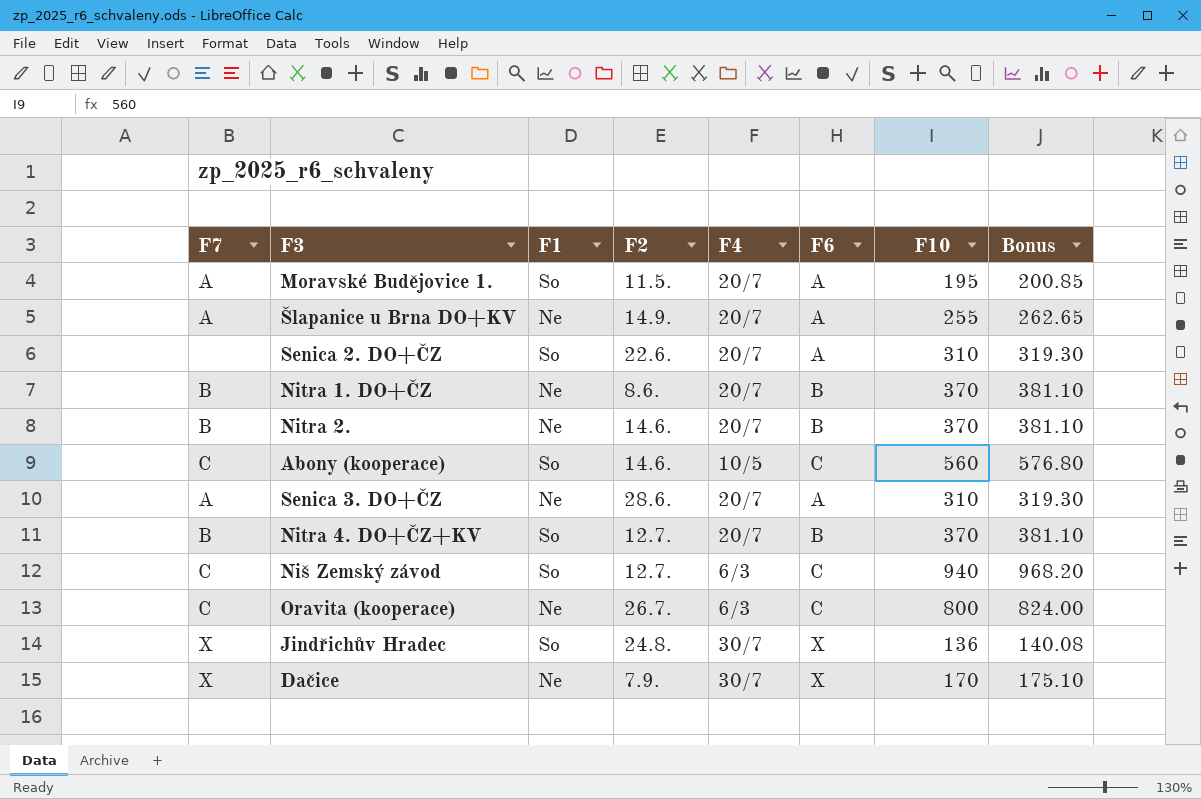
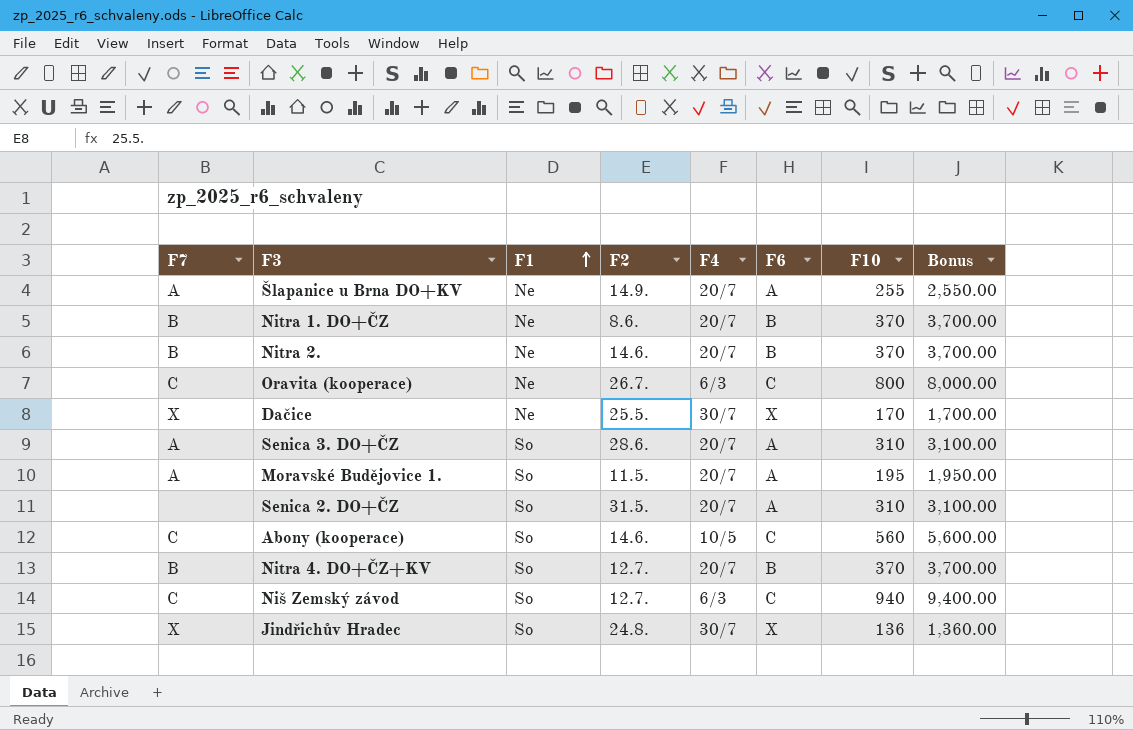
row order: none -> F1 ascending
column Bonus | formula: [F10] * 1.03 -> [F10] * 10
Dačice | F2: 7.9. -> 25.5.
Senica 3. DO+ČZ | F1: Ne -> So
Senica 2. DO+ČZ | F2: 22.6. -> 31.5.

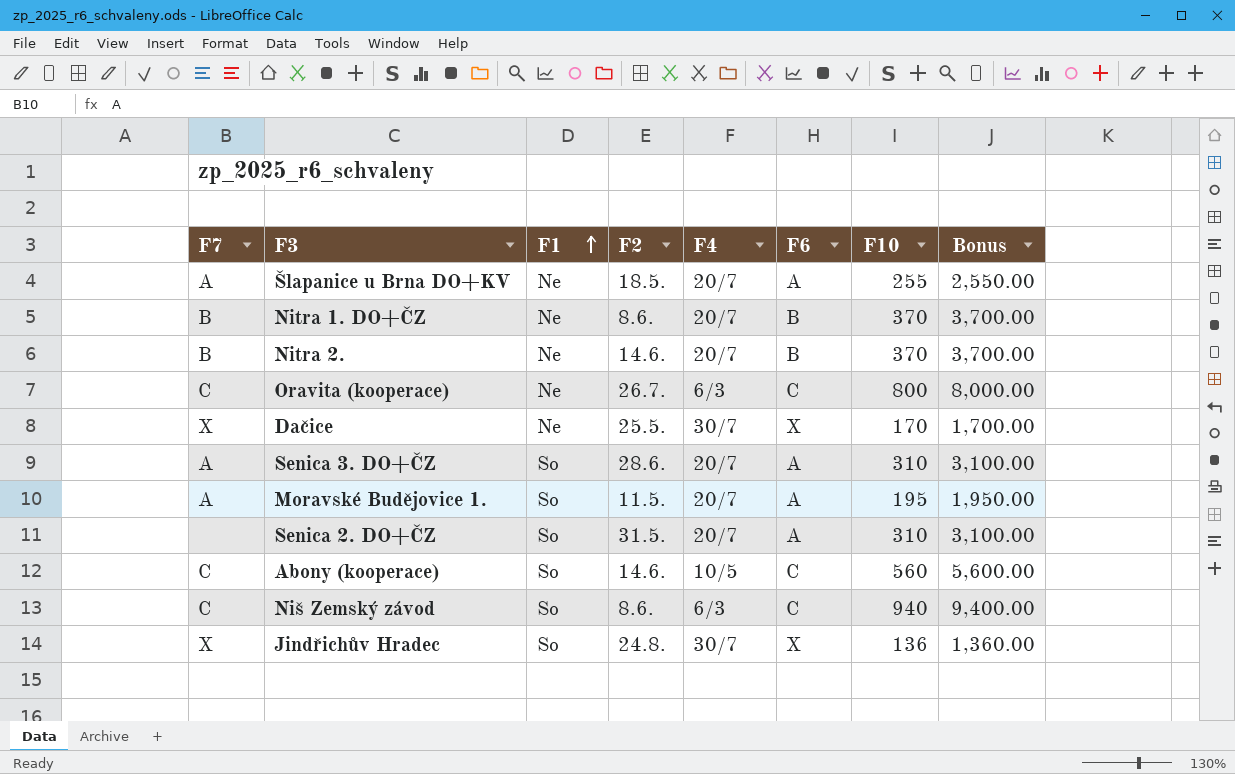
row Nitra 4. DO+ČZ+KV: B | So | 12.7. | 20/7 | B | 370 | 3,700.00 -> none
Šlapanice u Brna DO+KV | F2: 14.9. -> 18.5.
Niš Zemský závod | F2: 12.7. -> 8.6.

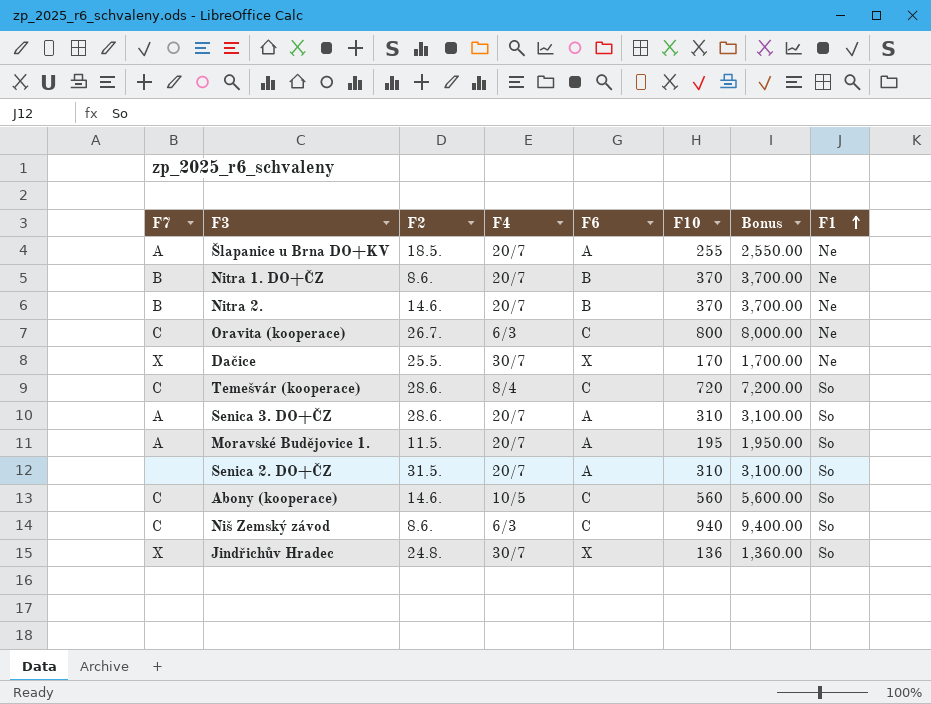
column F1 | position: 3 -> 8
row Temešvár (kooperace): none -> C | 28.6. | 8/4 | C | 720 | 7,200.00 | So

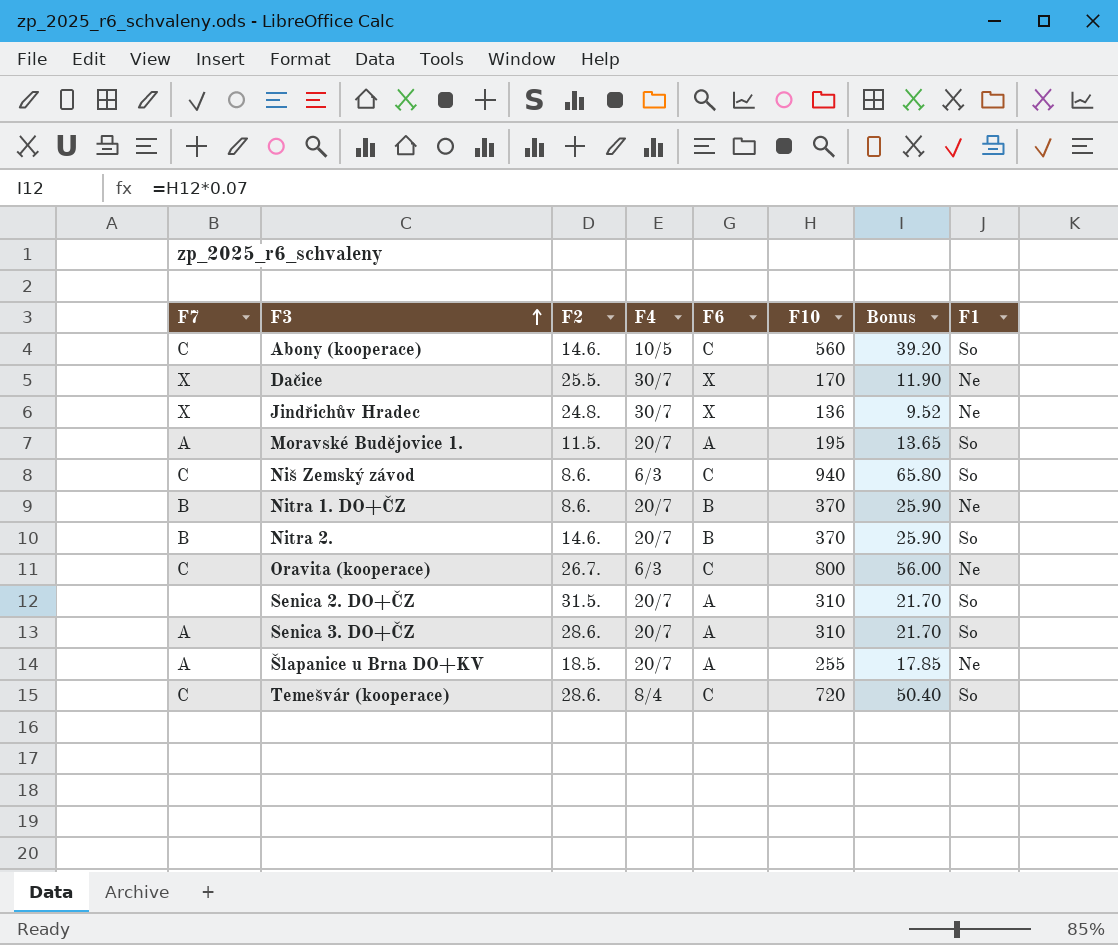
row order: F1 ascending -> F3 ascending
column Bonus | formula: [F10] * 10 -> [F10] * 0.07
Jindřichův Hradec | F1: So -> Ne
Nitra 2. | F1: Ne -> So

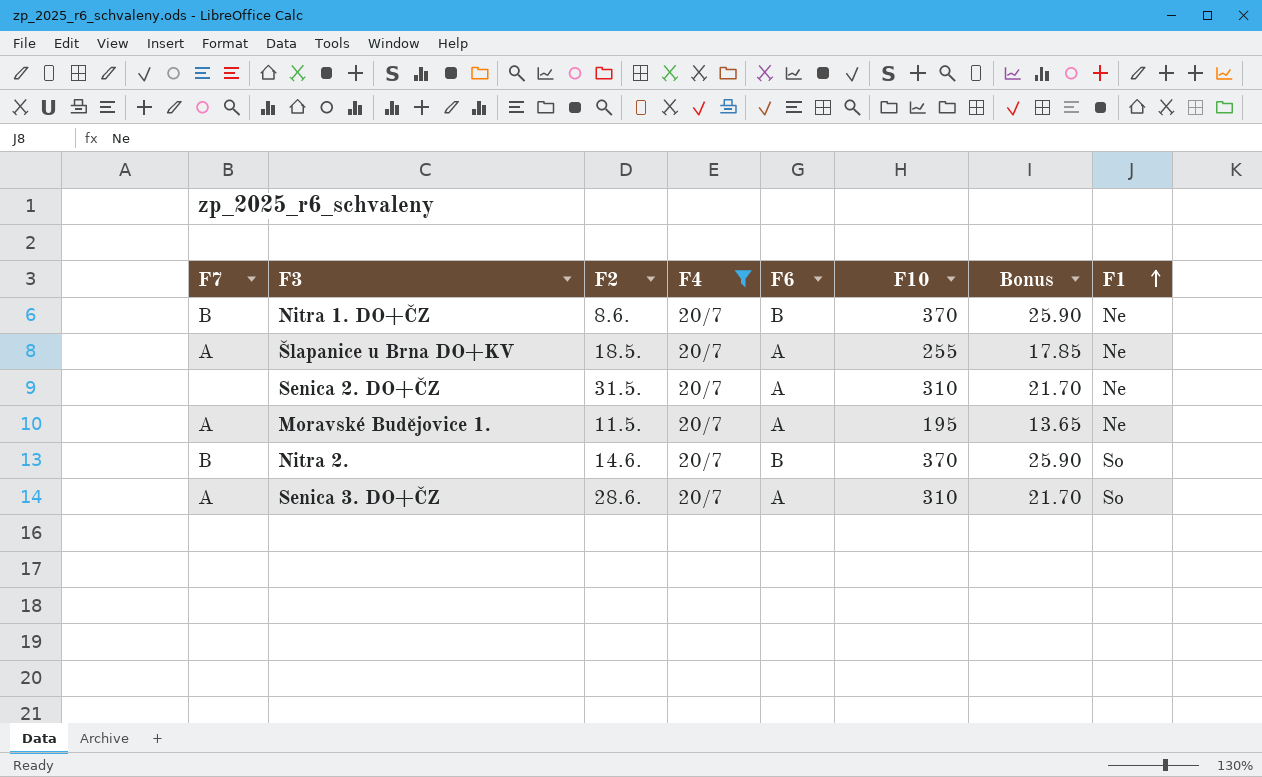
filter: none -> F4 = 20/7
row order: F3 ascending -> F1 ascending
Senica 2. DO+ČZ | F1: So -> Ne
Moravské Budějovice 1. | F1: So -> Ne

